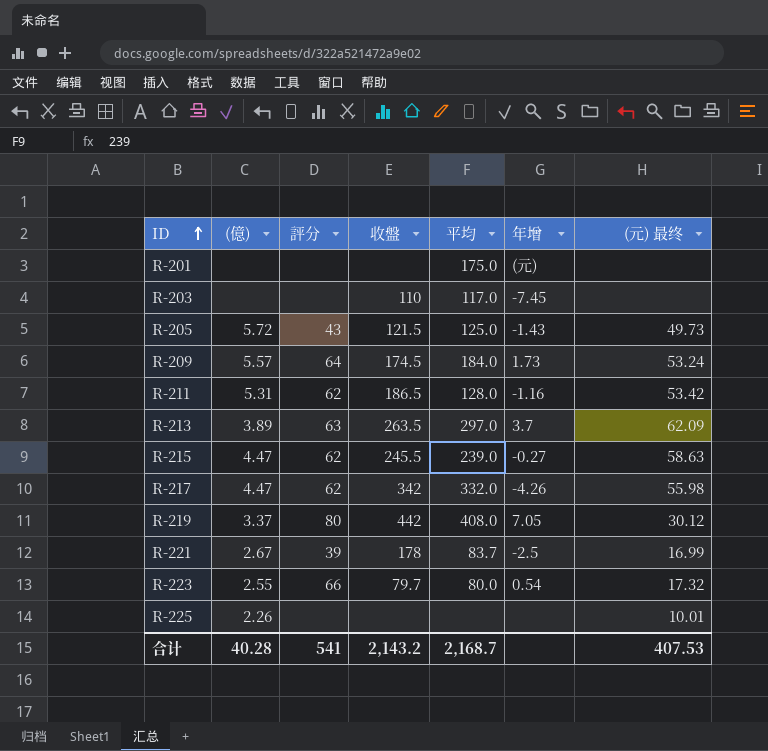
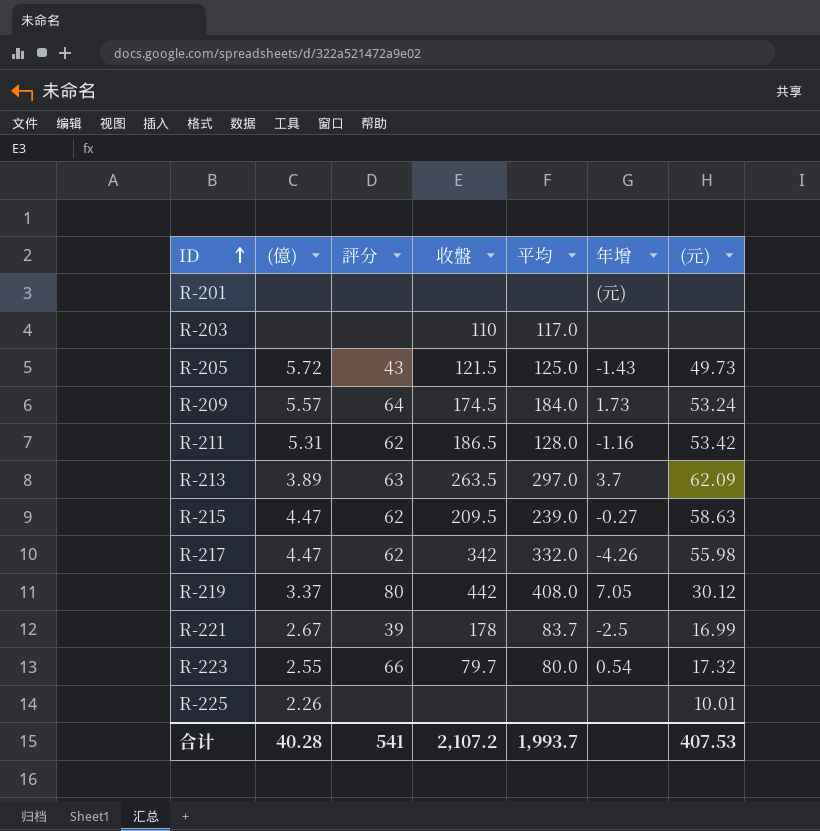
column name: (元) 最终 -> (元)
R-201 | 平均: 175.0 -> none
R-203 | 年增: -7.45 -> none
R-215 | 收盤: 245.5 -> 209.5
合计 | 收盤: 2,143.2 -> 2,107.2
合计 | 平均: 2,168.7 -> 1,993.7

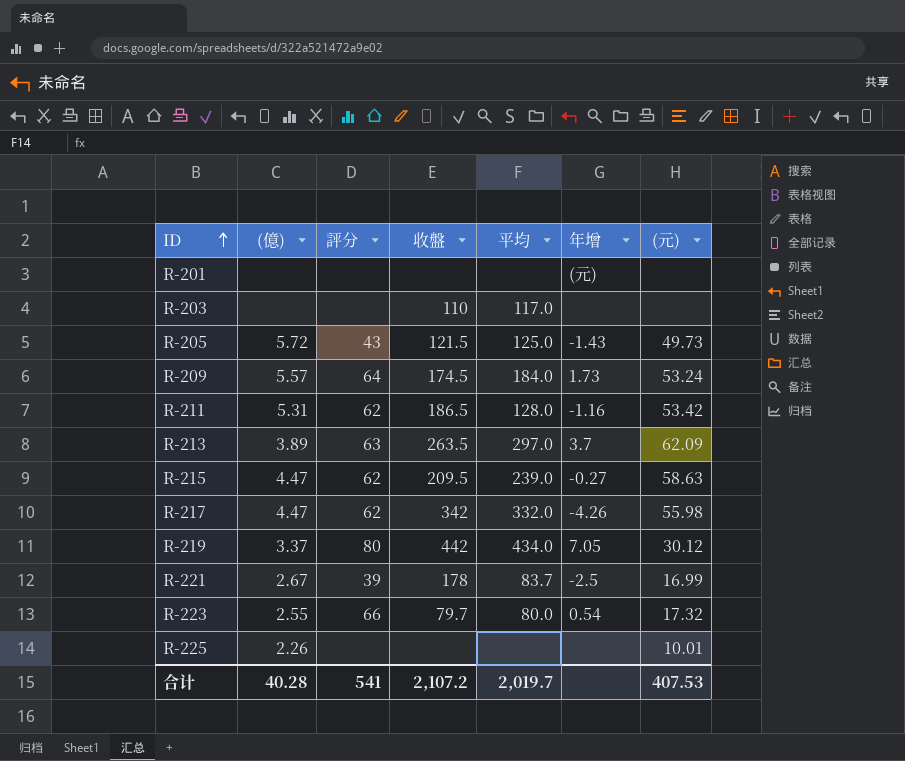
R-219 | 平均: 408.0 -> 434.0
合计 | 平均: 1,993.7 -> 2,019.7

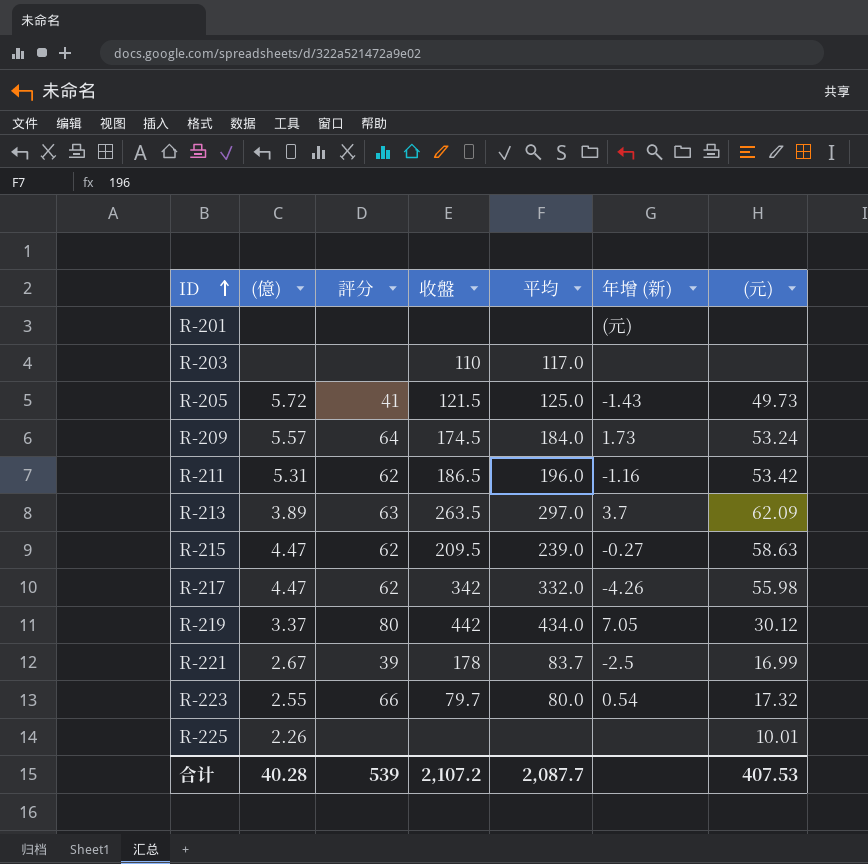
column name: 年增 -> 年增 (新)
R-205 | 評分: 43 -> 41
R-211 | 平均: 128.0 -> 196.0
合计 | 評分: 541 -> 539
合计 | 平均: 2,019.7 -> 2,087.7

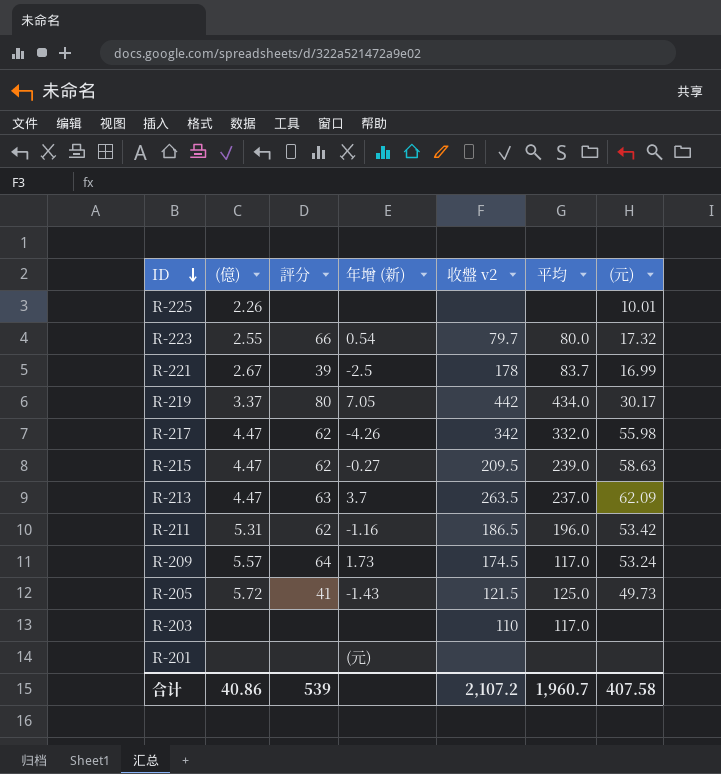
row order: ID ascending -> ID descending
column 年增 (新) | position: 6 -> 4
column name: 收盤 -> 收盤 v2
R-219 | (元): 30.12 -> 30.17
R-213 | (億): 3.89 -> 4.47
R-213 | 平均: 297.0 -> 237.0
R-209 | 平均: 184.0 -> 117.0
合计 | (億): 40.28 -> 40.86
合计 | 平均: 2,087.7 -> 1,960.7
合计 | (元): 407.53 -> 407.58

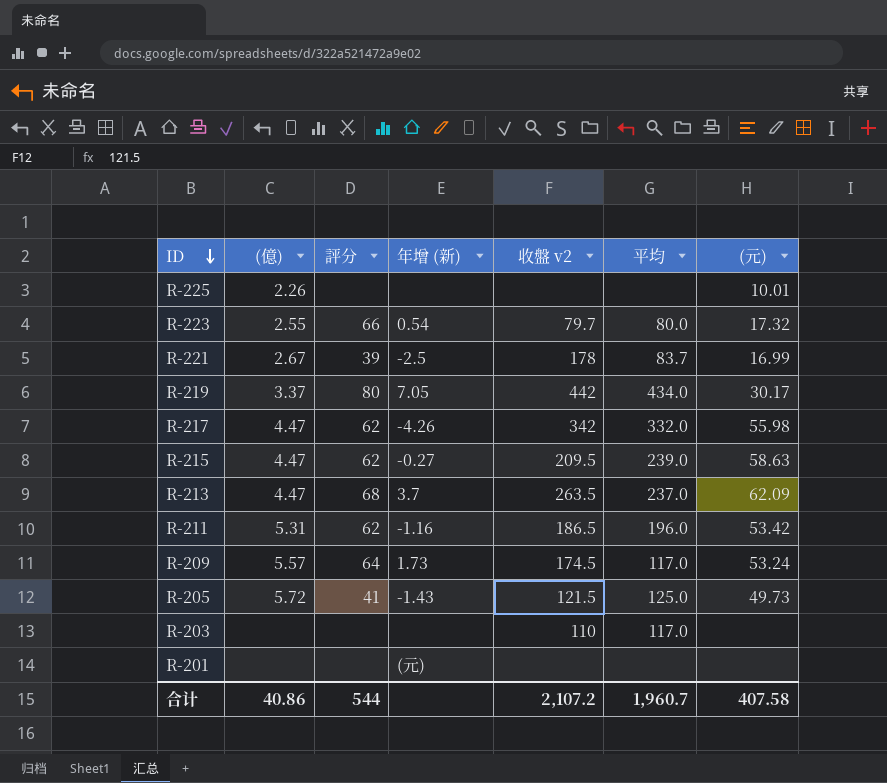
R-213 | 評分: 63 -> 68
合计 | 評分: 539 -> 544

